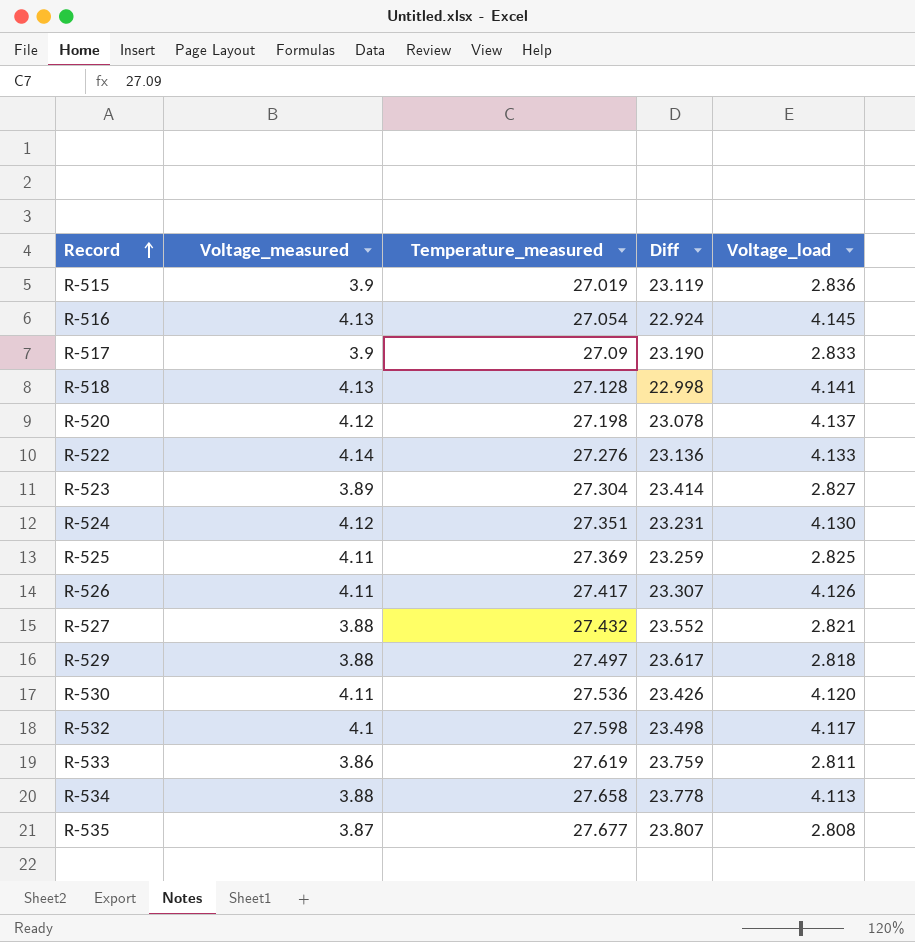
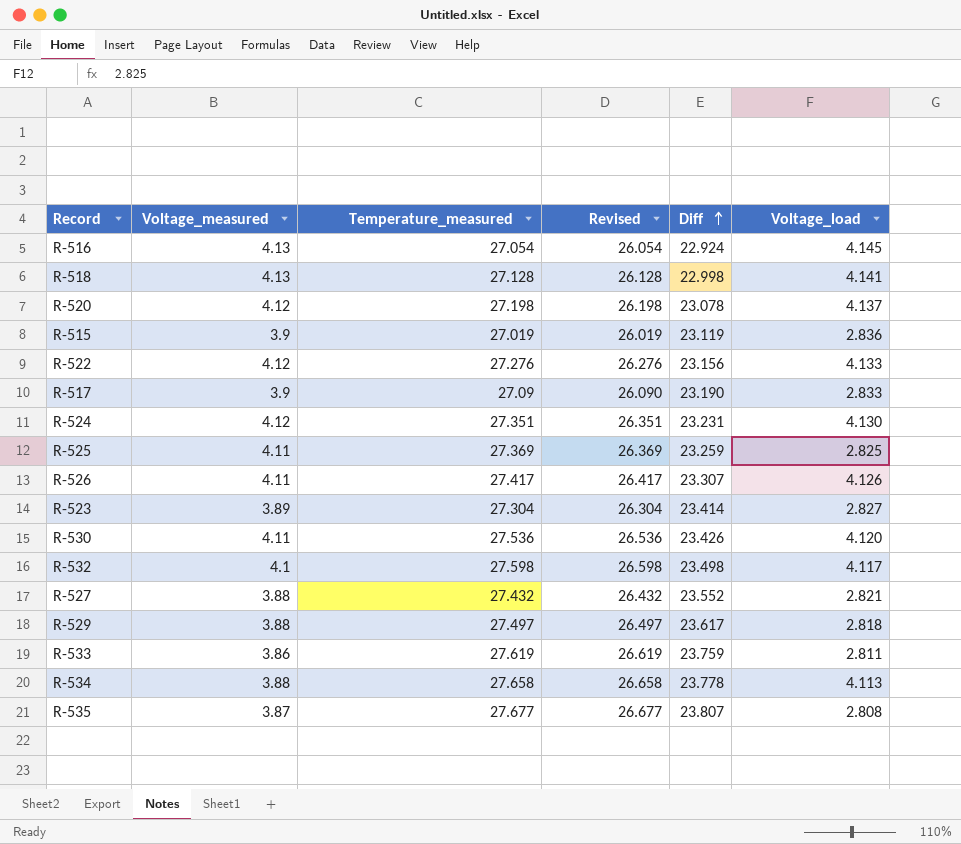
row order: Record ascending -> Diff ascending
column Revised | formula: none -> [Temperature_measured] - 1
R-522 | Voltage_measured: 4.14 -> 4.12
R-522 | Diff: 23.136 -> 23.156

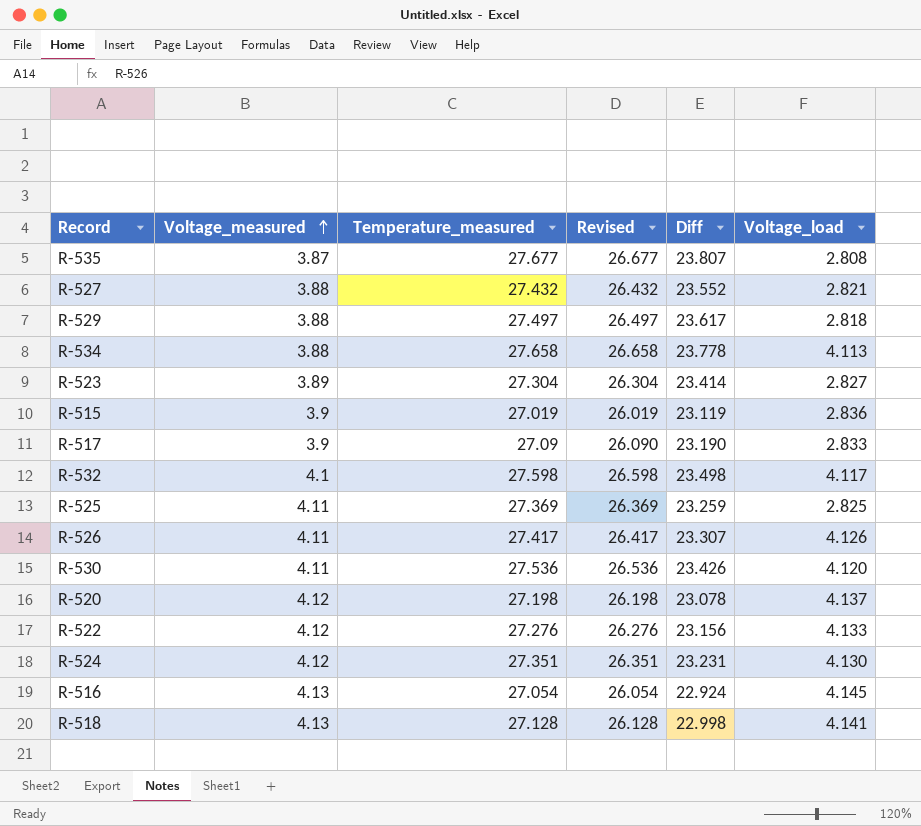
row order: Diff ascending -> Voltage_measured ascending
row R-533: 3.86 | 27.619 | 26.619 | 23.759 | 2.811 -> none

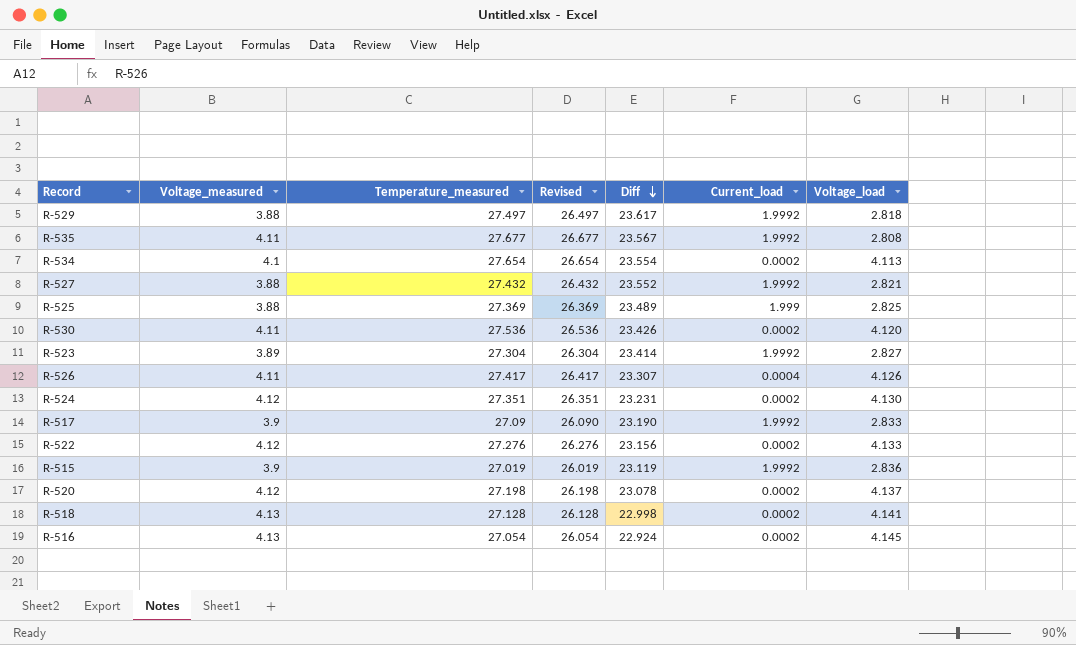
row order: Voltage_measured ascending -> Diff descending
column Current_load | position: none -> 6
row R-532: 4.1 | 27.598 | 26.598 | 23.498 | 4.117 -> none
R-535 | Voltage_measured: 3.87 -> 4.11
R-535 | Diff: 23.807 -> 23.567
R-534 | Voltage_measured: 3.88 -> 4.1
R-534 | Temperature_measured: 27.658 -> 27.654
R-534 | Revised: 26.658 -> 26.654
R-534 | Diff: 23.778 -> 23.554
R-525 | Voltage_measured: 4.11 -> 3.88
R-525 | Diff: 23.259 -> 23.489

